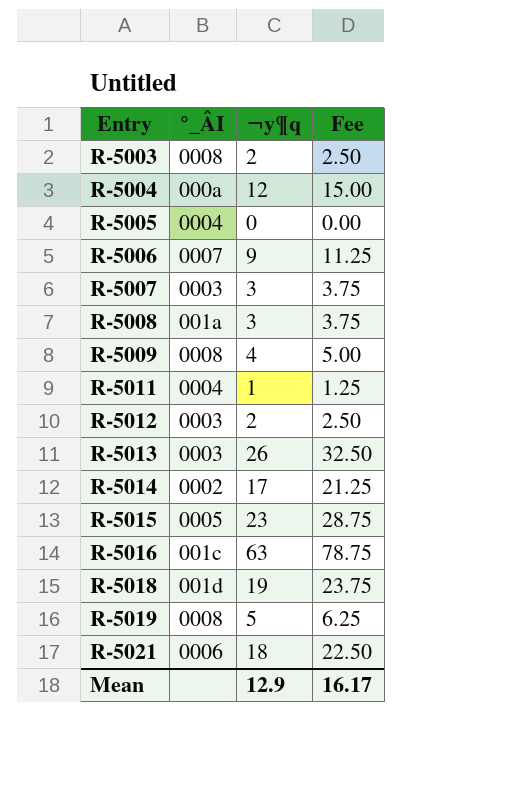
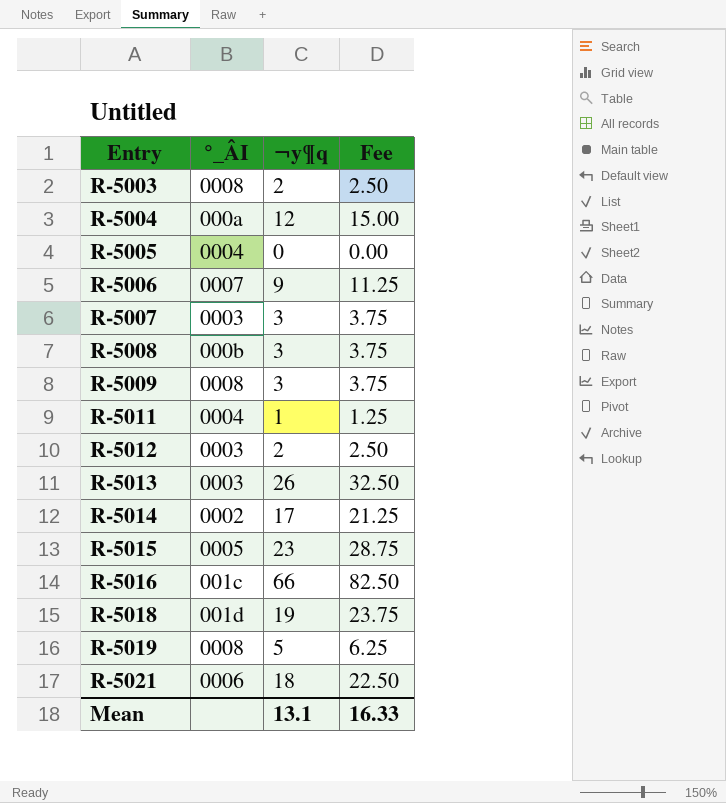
R-5008 | °_ÂI: 001a -> 000b
R-5009 | ¬y¶q: 4 -> 3
R-5009 | Fee: 5.00 -> 3.75
R-5016 | ¬y¶q: 63 -> 66
R-5016 | Fee: 78.75 -> 82.50
Mean | ¬y¶q: 12.9 -> 13.1
Mean | Fee: 16.17 -> 16.33

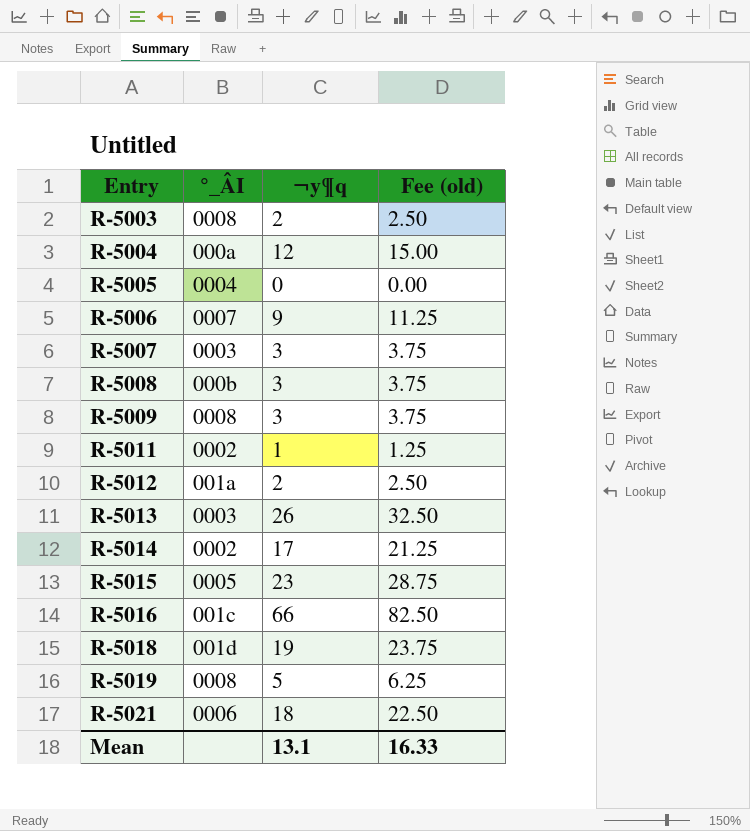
column name: Fee -> Fee (old)
R-5011 | °_ÂI: 0004 -> 0002
R-5012 | °_ÂI: 0003 -> 001a

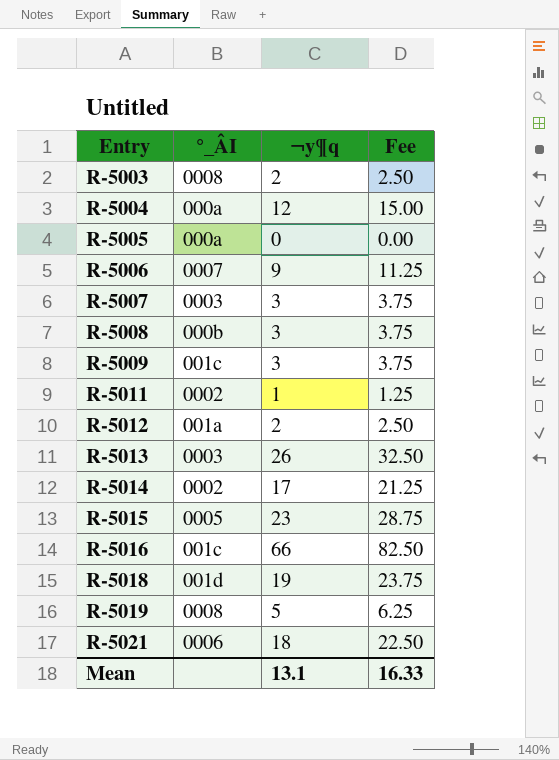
column name: Fee (old) -> Fee
R-5005 | °_ÂI: 0004 -> 000a
R-5009 | °_ÂI: 0008 -> 001c

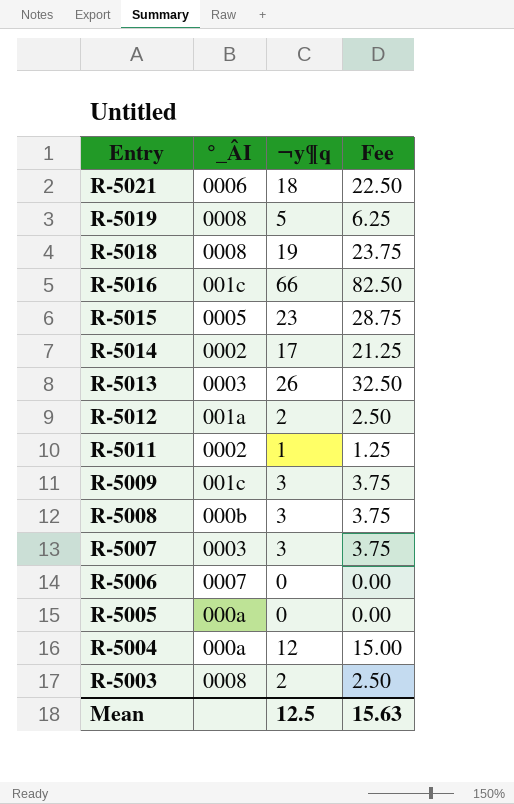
row order: Entry ascending -> Entry descending
R-5018 | °_ÂI: 001d -> 0008
R-5006 | ¬y¶q: 9 -> 0
R-5006 | Fee: 11.25 -> 0.00
Mean | ¬y¶q: 13.1 -> 12.5
Mean | Fee: 16.33 -> 15.63

